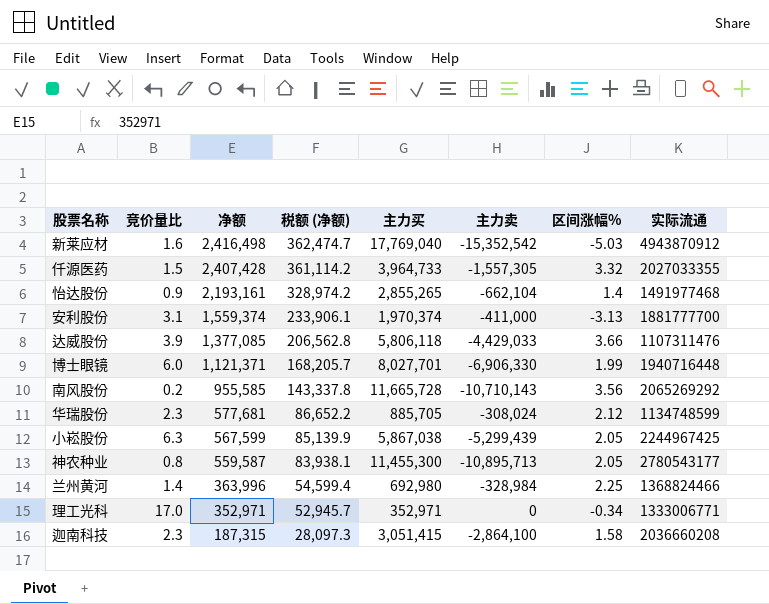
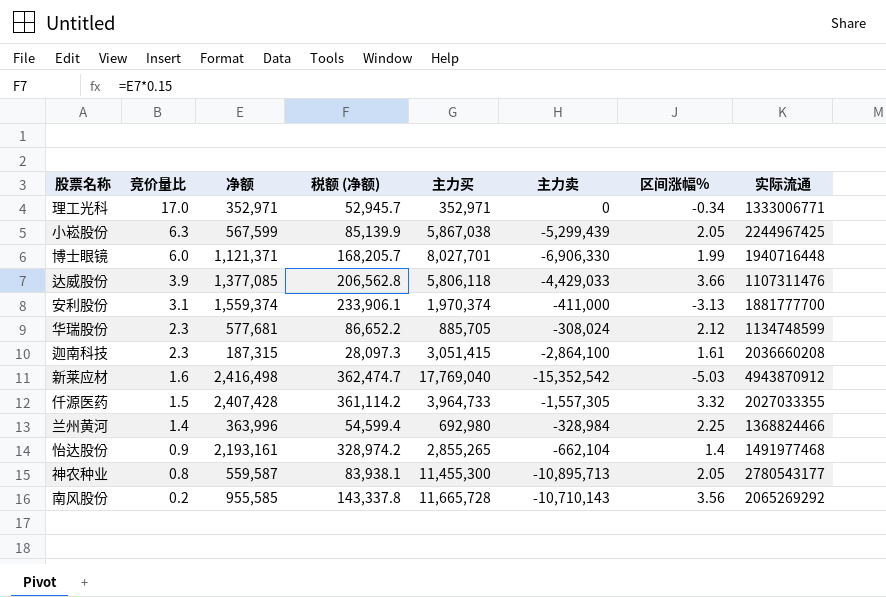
row order: 净额 descending -> 竞价量比 descending
迦南科技 | 区间涨幅%: 1.58 -> 1.61

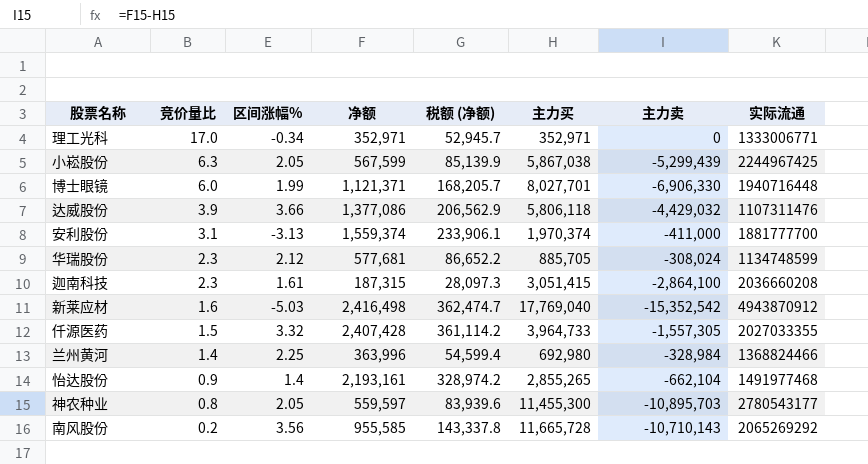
column 区间涨幅% | position: 7 -> 3
达威股份 | 净额: 1,377,085 -> 1,377,086
达威股份 | 税额 (净额): 206,562.8 -> 206,562.9
达威股份 | 主力卖: -4,429,033 -> -4,429,032
神农种业 | 净额: 559,587 -> 559,597
神农种业 | 税额 (净额): 83,938.1 -> 83,939.6
神农种业 | 主力卖: -10,895,713 -> -10,895,703

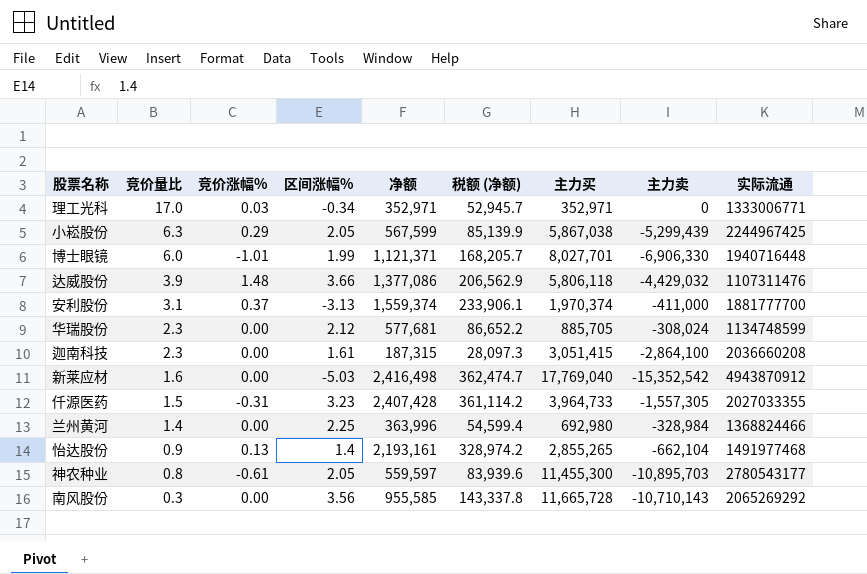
column 竞价涨幅% | position: none -> 3
仟源医药 | 区间涨幅%: 3.32 -> 3.23
南风股份 | 竞价量比: 0.2 -> 0.3

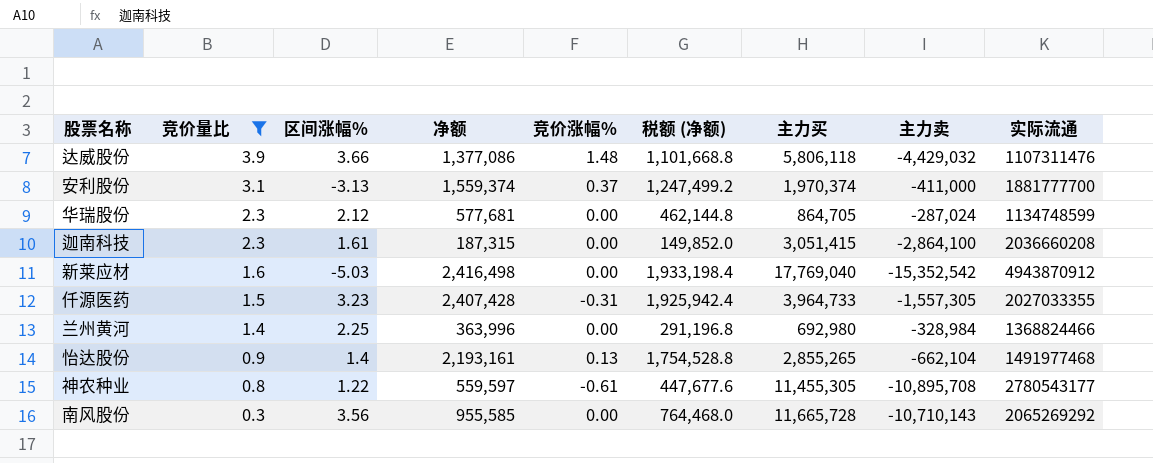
filter: none -> 竞价量比 <= 3.9
column 竞价涨幅% | position: 3 -> 5
column 税额 (净额) | formula: [净额] * 0.15 -> [净额] * 0.8
华瑞股份 | 主力买: 885,705 -> 864,705
华瑞股份 | 主力卖: -308,024 -> -287,024
神农种业 | 区间涨幅%: 2.05 -> 1.22
神农种业 | 主力买: 11,455,300 -> 11,455,305
神农种业 | 主力卖: -10,895,703 -> -10,895,708

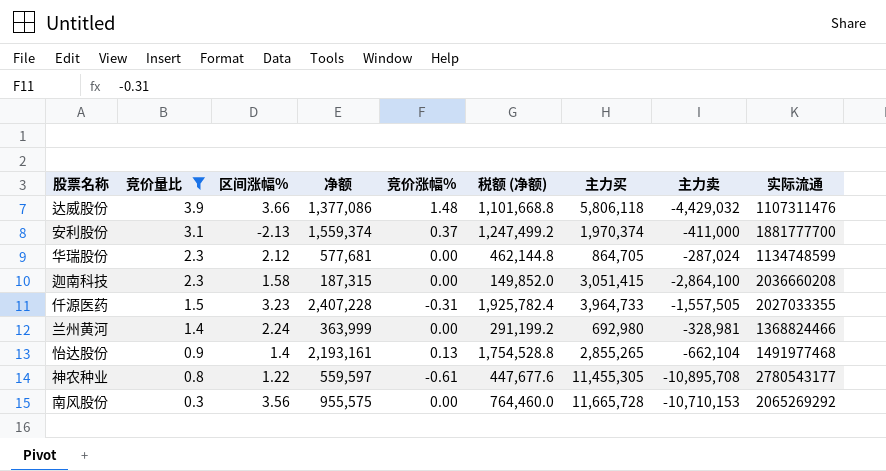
row 新莱应材: 1.6 | -5.03 | 2,416,498 | 0.00 | 1,933,198.4 | 17,769,040 | -15,352,542 | 4943870912 -> none
安利股份 | 区间涨幅%: -3.13 -> -2.13
迦南科技 | 区间涨幅%: 1.61 -> 1.58
仟源医药 | 净额: 2,407,428 -> 2,407,228
仟源医药 | 税额 (净额): 1,925,942.4 -> 1,925,782.4
仟源医药 | 主力卖: -1,557,305 -> -1,557,505
兰州黄河 | 区间涨幅%: 2.25 -> 2.24
兰州黄河 | 净额: 363,996 -> 363,999
兰州黄河 | 税额 (净额): 291,196.8 -> 291,199.2
兰州黄河 | 主力卖: -328,984 -> -328,981
南风股份 | 净额: 955,585 -> 955,575
南风股份 | 税额 (净额): 764,468.0 -> 764,460.0
南风股份 | 主力卖: -10,710,143 -> -10,710,153

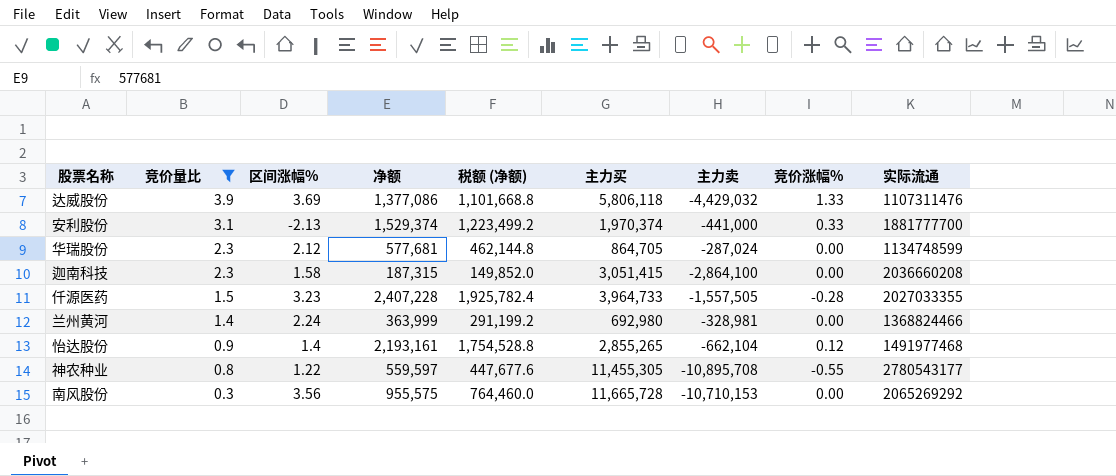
column 竞价涨幅% | position: 5 -> 8
达威股份 | 区间涨幅%: 3.66 -> 3.69
达威股份 | 竞价涨幅%: 1.48 -> 1.33
安利股份 | 净额: 1,559,374 -> 1,529,374
安利股份 | 税额 (净额): 1,247,499.2 -> 1,223,499.2
安利股份 | 主力卖: -411,000 -> -441,000
安利股份 | 竞价涨幅%: 0.37 -> 0.33
仟源医药 | 竞价涨幅%: -0.31 -> -0.28
怡达股份 | 竞价涨幅%: 0.13 -> 0.12
神农种业 | 竞价涨幅%: -0.61 -> -0.55

